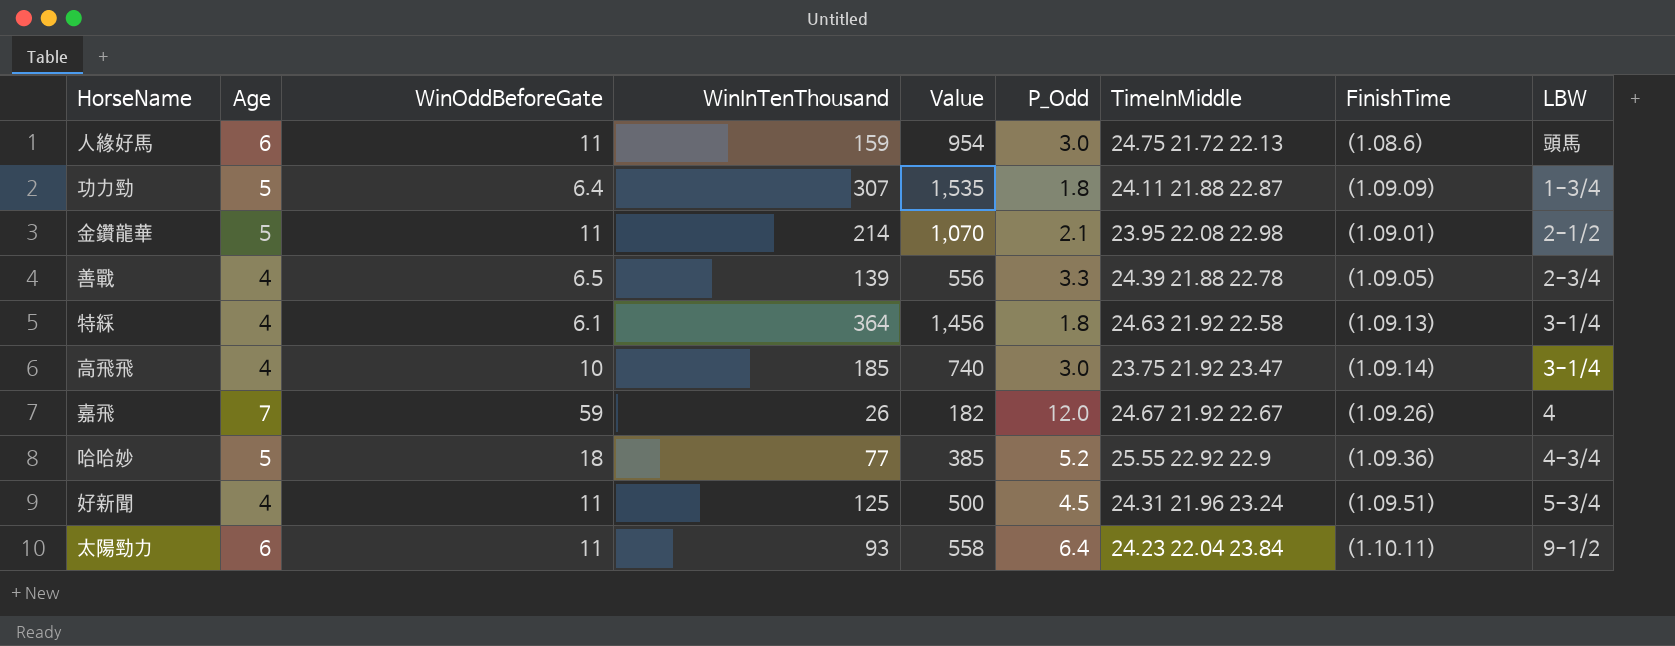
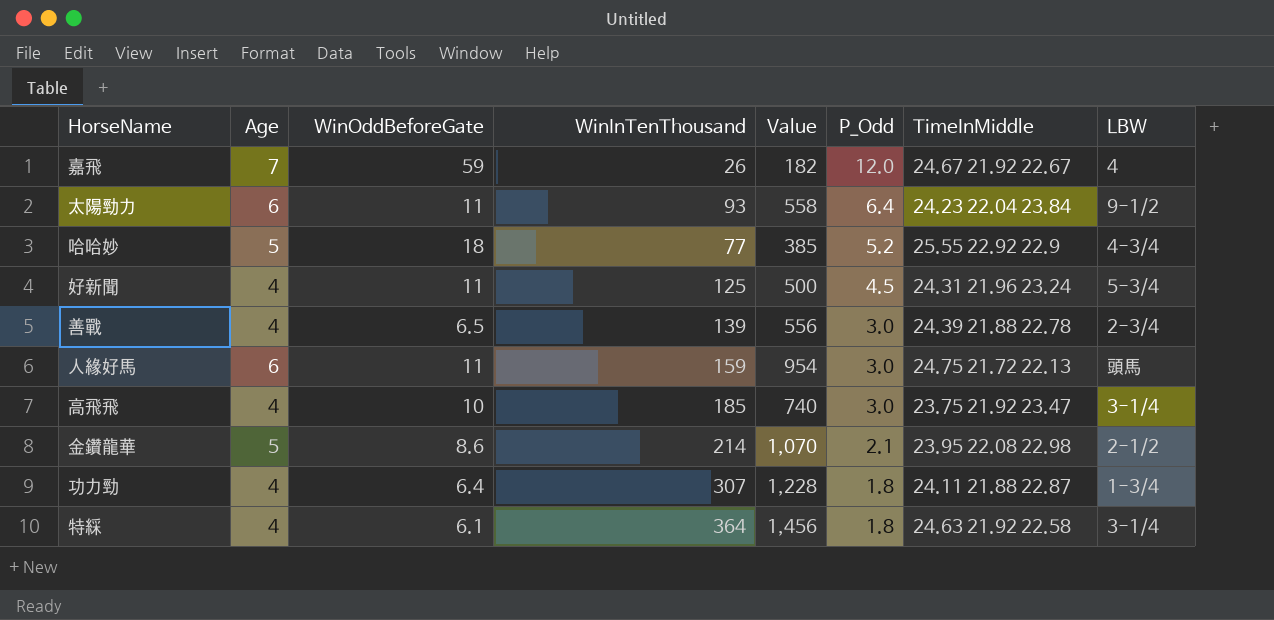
row order: none -> P_Odd descending
column FinishTime | position: 8 -> none
善戰 | P_Odd: 3.3 -> 3.0
金鑽龍華 | WinOddBeforeGate: 11 -> 8.6
功力勁 | Age: 5 -> 4
功力勁 | Value: 1,535 -> 1,228

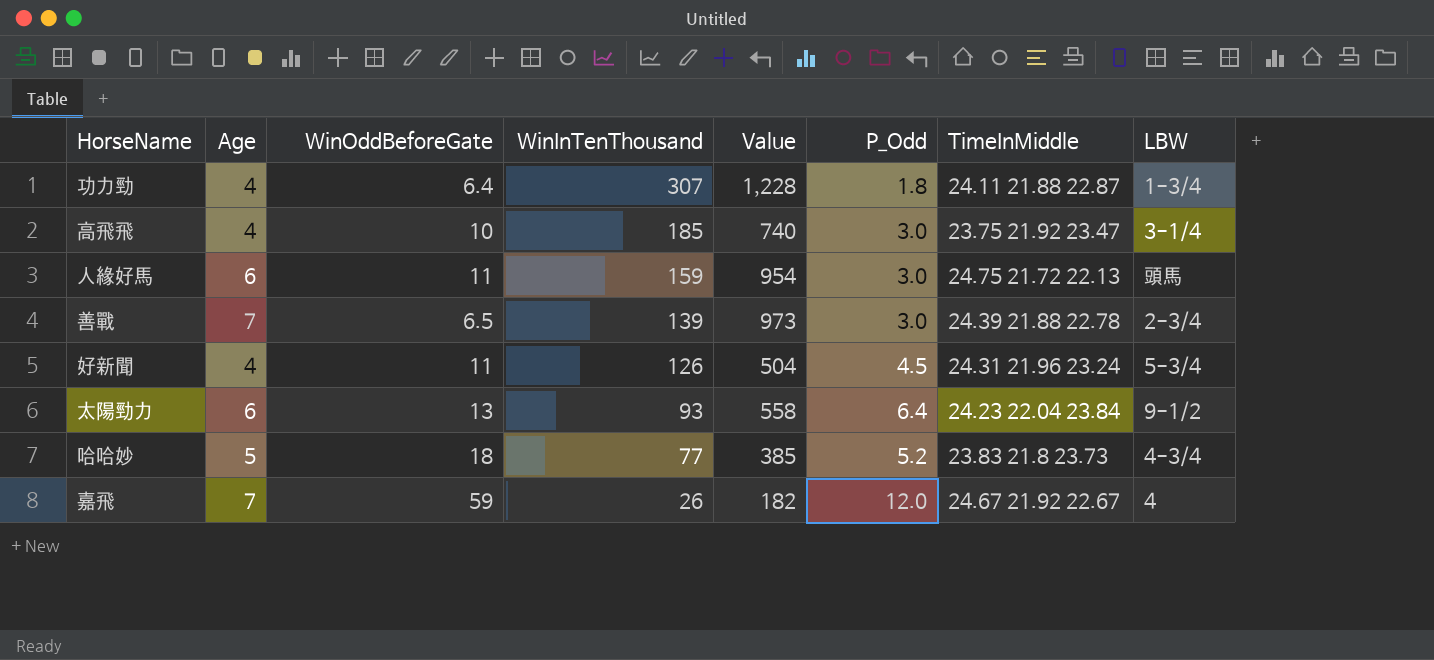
row order: P_Odd descending -> WinInTenThousand descending
row 金鑽龍華: 5 | 8.6 | 214 | 1,070 | 2.1 | 23.95 22.08 22.98 | 2-1/2 -> none
row 特綵: 4 | 6.1 | 364 | 1,456 | 1.8 | 24.63 21.92 22.58 | 3-1/4 -> none
善戰 | Age: 4 -> 7
善戰 | Value: 556 -> 973
好新聞 | WinInTenThousand: 125 -> 126
好新聞 | Value: 500 -> 504
太陽勁力 | WinOddBeforeGate: 11 -> 13
哈哈妙 | TimeInMiddle: 25.55 22.92 22.9 -> 23.83 21.8 23.73

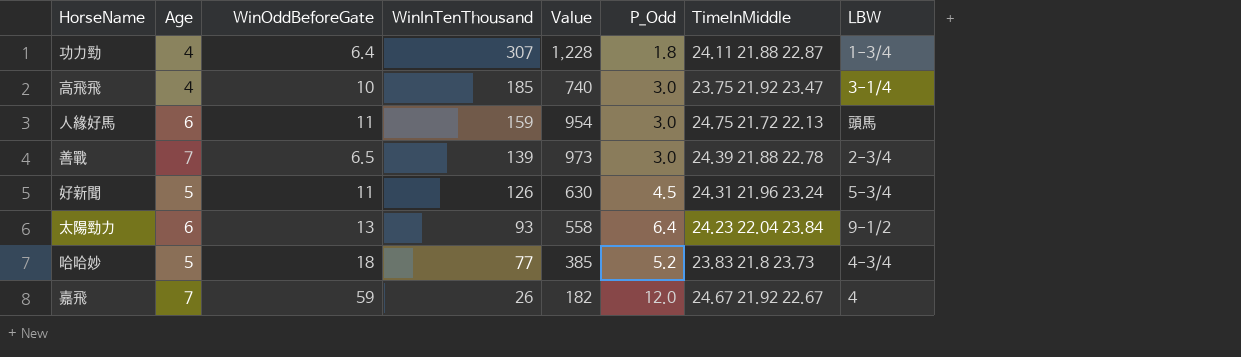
好新聞 | Age: 4 -> 5
好新聞 | Value: 504 -> 630

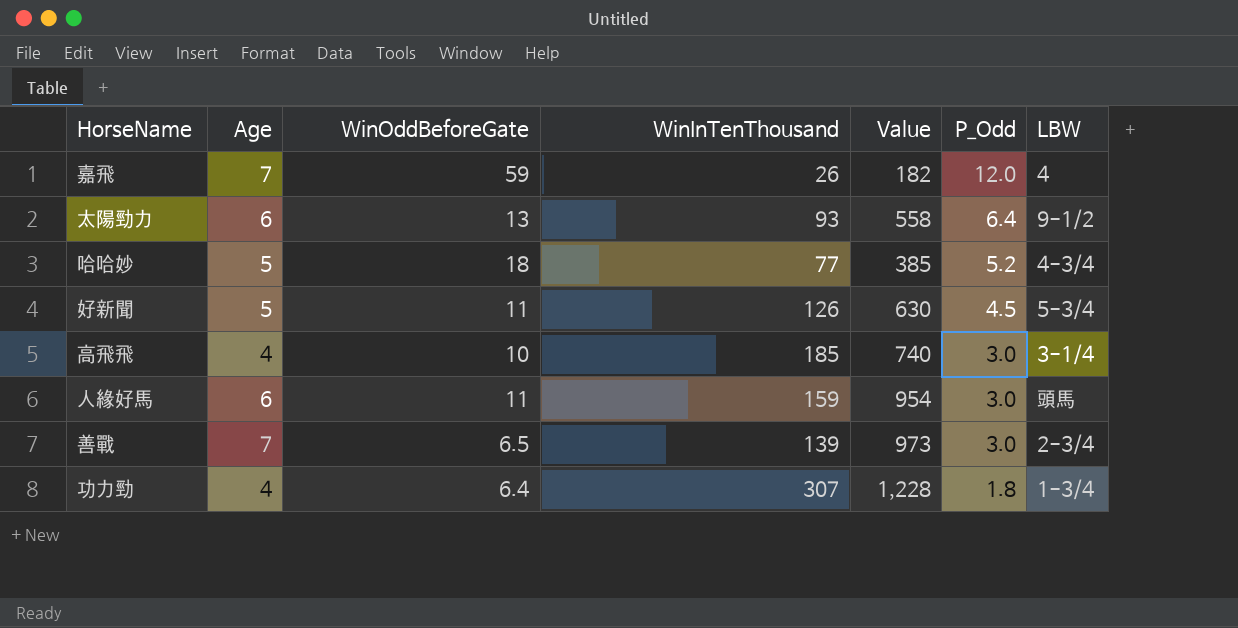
row order: WinInTenThousand descending -> P_Odd descending
column TimeInMiddle | position: 7 -> none

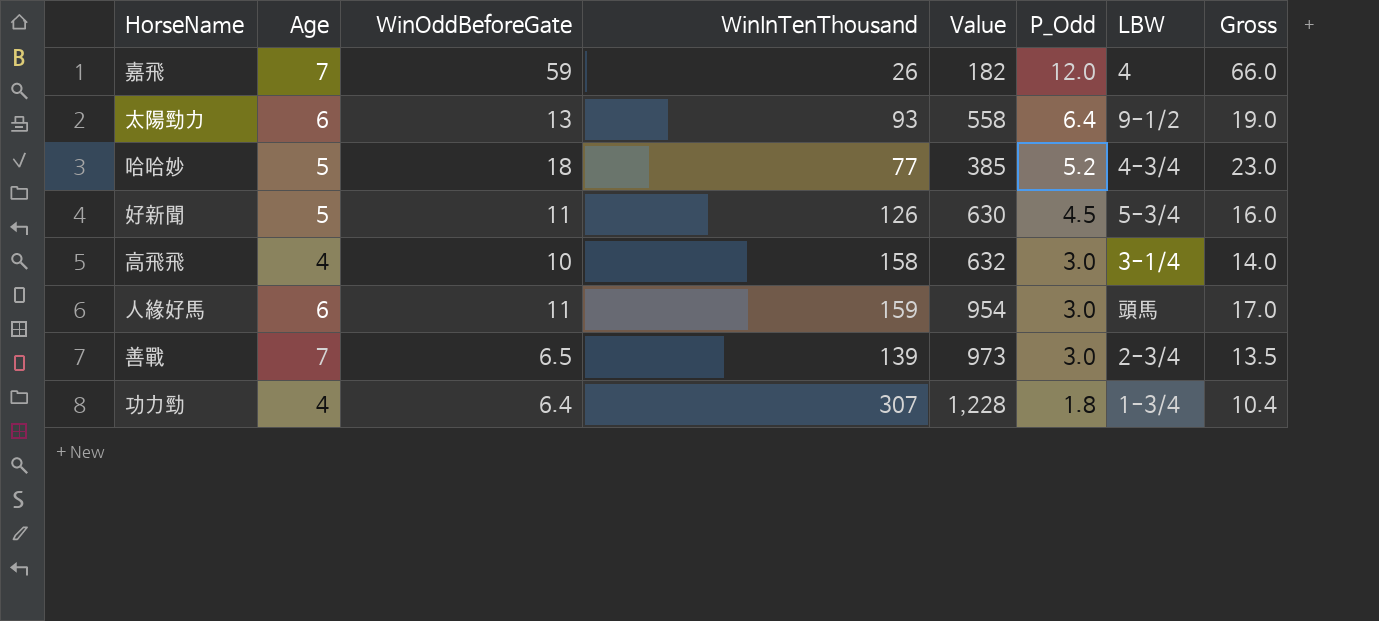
column Gross | formula: none -> [Age] + [WinOddBeforeGate]
高飛飛 | WinInTenThousand: 185 -> 158
高飛飛 | Value: 740 -> 632

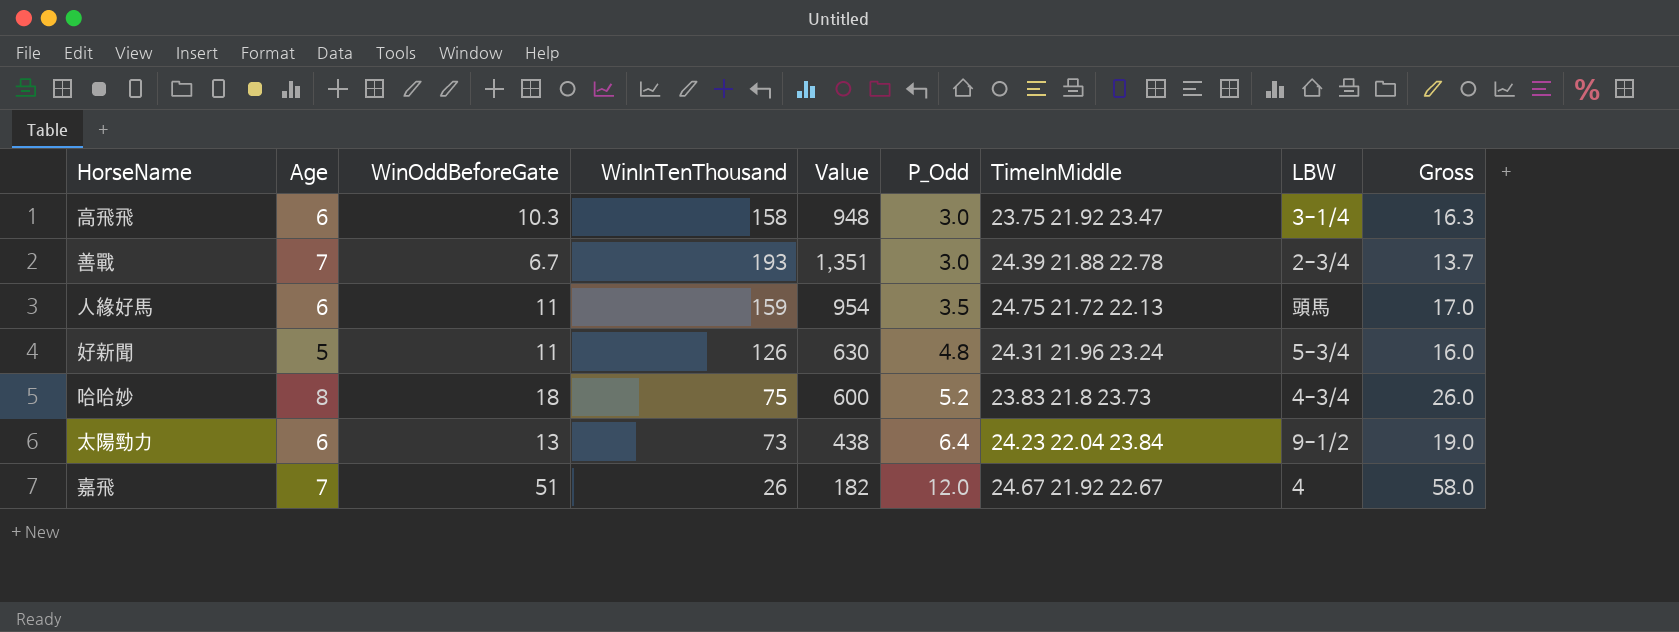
row order: P_Odd descending -> P_Odd ascending
column TimeInMiddle | position: none -> 7
row 功力勁: 4 | 6.4 | 307 | 1,228 | 1.8 | 1-3/4 | 10.4 -> none
高飛飛 | Age: 4 -> 6
高飛飛 | WinOddBeforeGate: 10 -> 10.3
高飛飛 | Value: 632 -> 948
高飛飛 | Gross: 14.0 -> 16.3
善戰 | WinOddBeforeGate: 6.5 -> 6.7
善戰 | WinInTenThousand: 139 -> 193
善戰 | Value: 973 -> 1,351
善戰 | Gross: 13.5 -> 13.7
人緣好馬 | P_Odd: 3.0 -> 3.5
好新聞 | P_Odd: 4.5 -> 4.8
哈哈妙 | Age: 5 -> 8
哈哈妙 | WinInTenThousand: 77 -> 75
哈哈妙 | Value: 385 -> 600
哈哈妙 | Gross: 23.0 -> 26.0
太陽勁力 | WinInTenThousand: 93 -> 73
太陽勁力 | Value: 558 -> 438
嘉飛 | WinOddBeforeGate: 59 -> 51
嘉飛 | Gross: 66.0 -> 58.0

